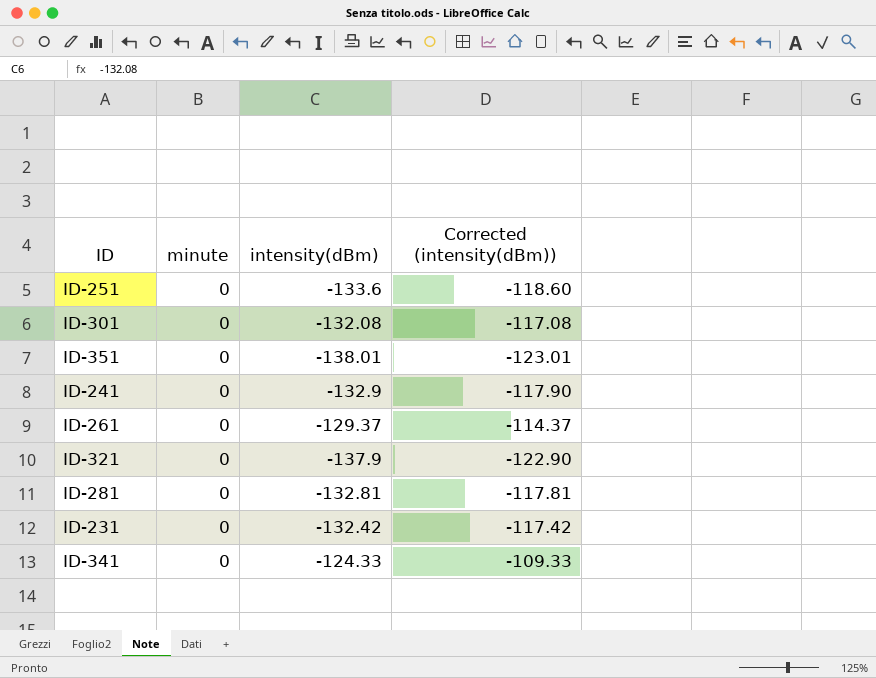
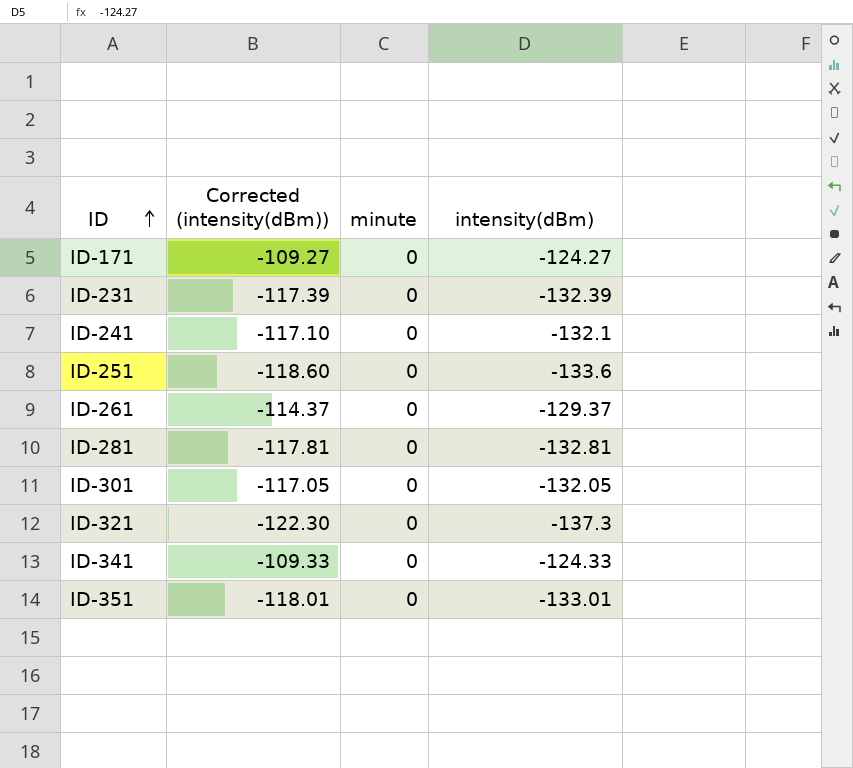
row order: none -> ID ascending
column Corrected (intensity(dBm)) | position: 4 -> 2
row ID-171: none -> -109.27 | 0 | -124.27
ID-231 | Corrected (intensity(dBm)): -117.42 -> -117.39
ID-231 | intensity(dBm): -132.42 -> -132.39
ID-241 | Corrected (intensity(dBm)): -117.90 -> -117.10
ID-241 | intensity(dBm): -132.9 -> -132.1
ID-301 | Corrected (intensity(dBm)): -117.08 -> -117.05
ID-301 | intensity(dBm): -132.08 -> -132.05
ID-321 | Corrected (intensity(dBm)): -122.90 -> -122.30
ID-321 | intensity(dBm): -137.9 -> -137.3
ID-351 | Corrected (intensity(dBm)): -123.01 -> -118.01
ID-351 | intensity(dBm): -138.01 -> -133.01

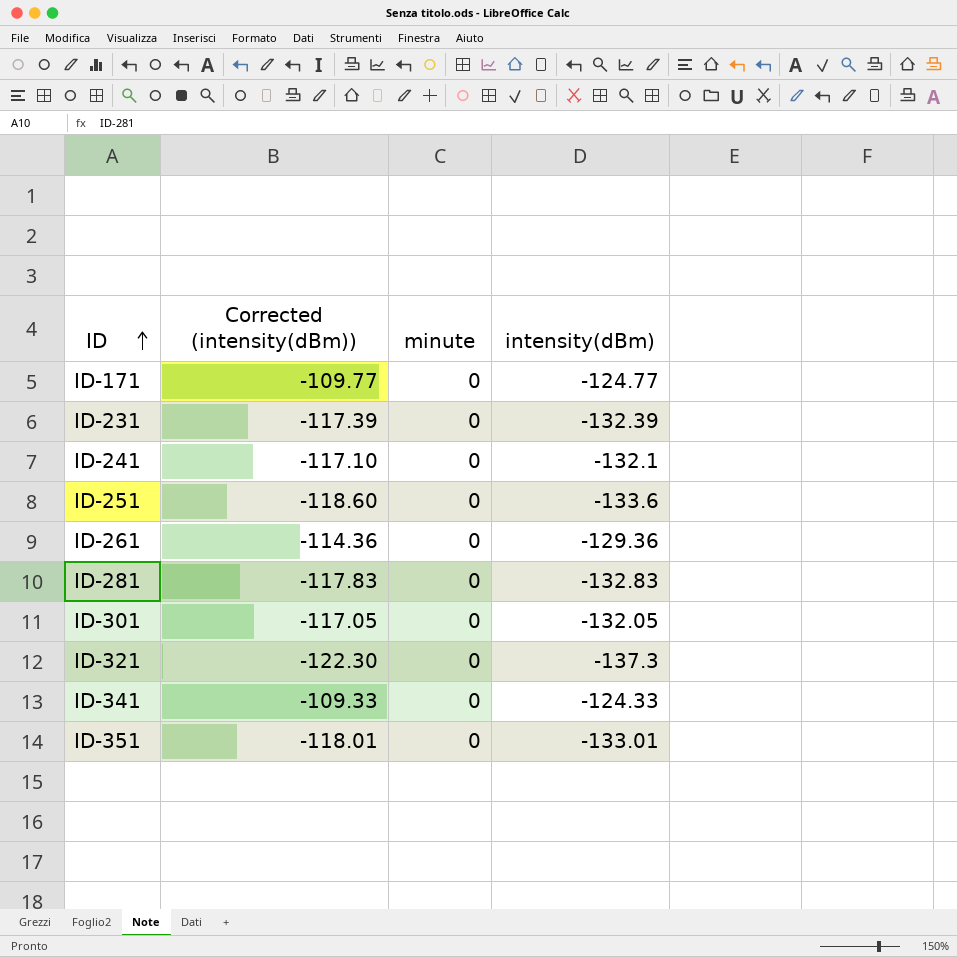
ID-171 | Corrected (intensity(dBm)): -109.27 -> -109.77
ID-171 | intensity(dBm): -124.27 -> -124.77
ID-261 | Corrected (intensity(dBm)): -114.37 -> -114.36
ID-261 | intensity(dBm): -129.37 -> -129.36
ID-281 | Corrected (intensity(dBm)): -117.81 -> -117.83
ID-281 | intensity(dBm): -132.81 -> -132.83

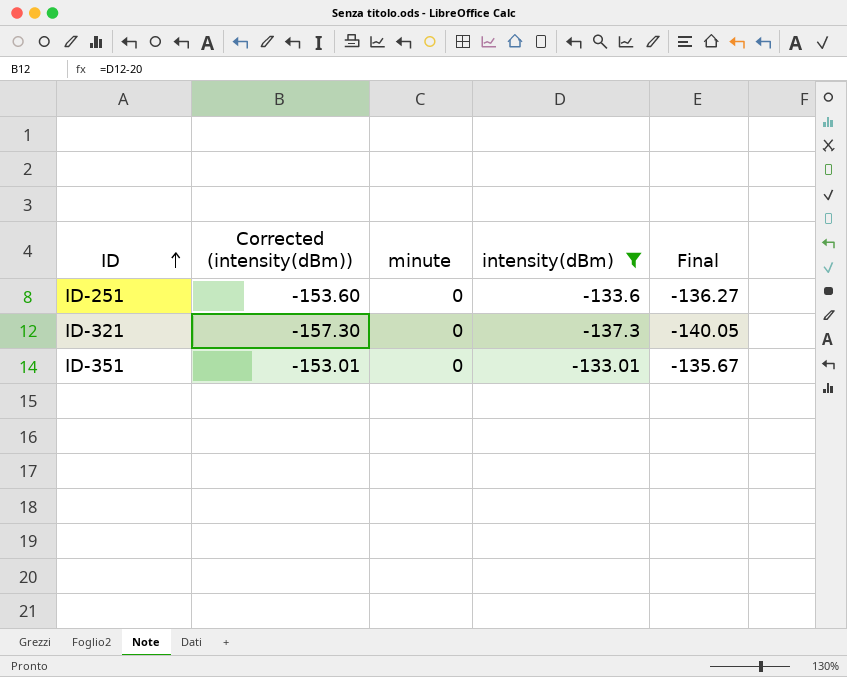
filter: none -> intensity(dBm) <= -133.01
column Corrected (intensity(dBm)) | formula: [intensity(dBm)] + 15 -> [intensity(dBm)] - 20
column Final | formula: none -> [intensity(dBm)] * 1.02

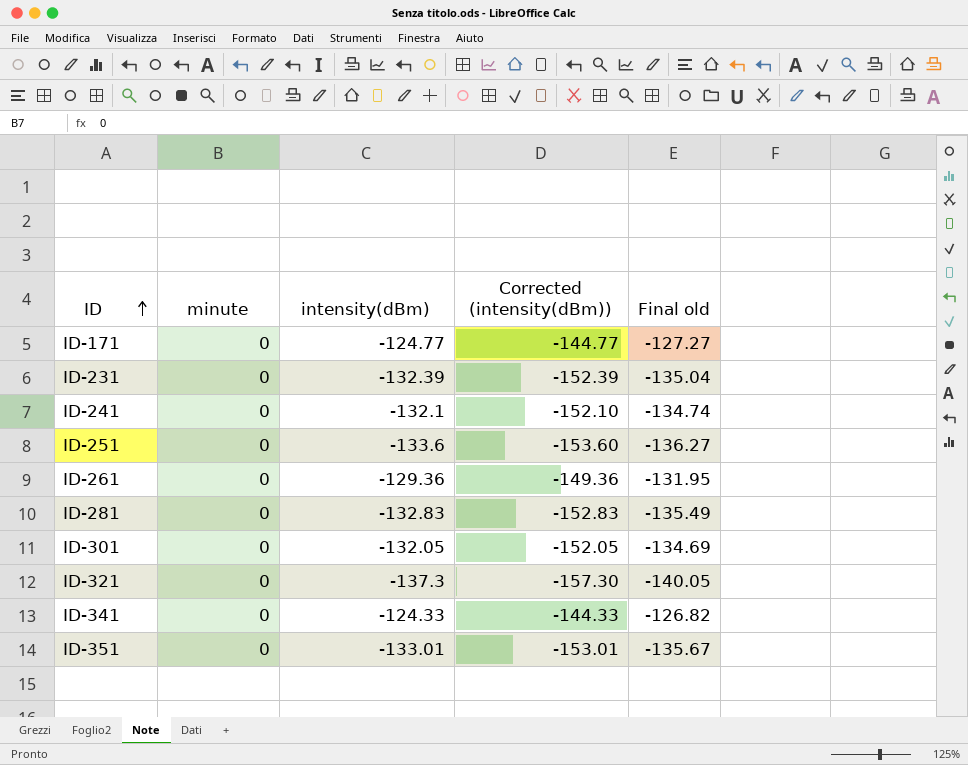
filter: intensity(dBm) <= -133.01 -> none
column Corrected (intensity(dBm)) | position: 2 -> 4
column name: Final -> Final old

